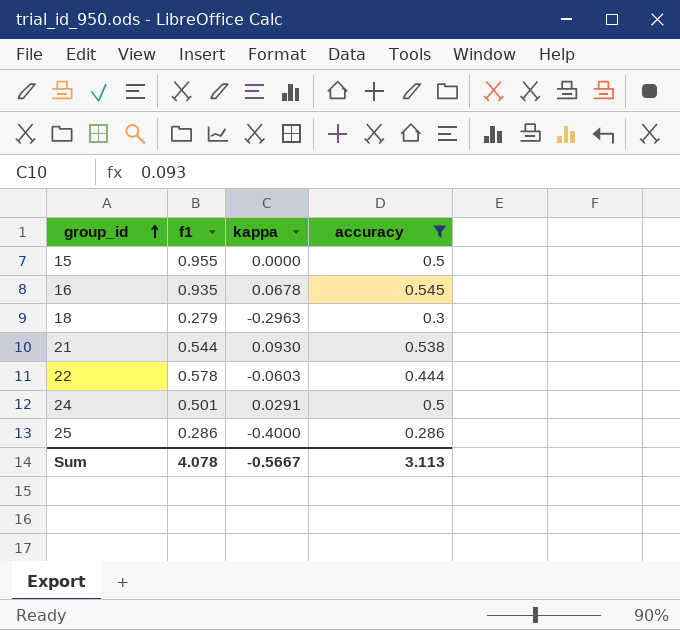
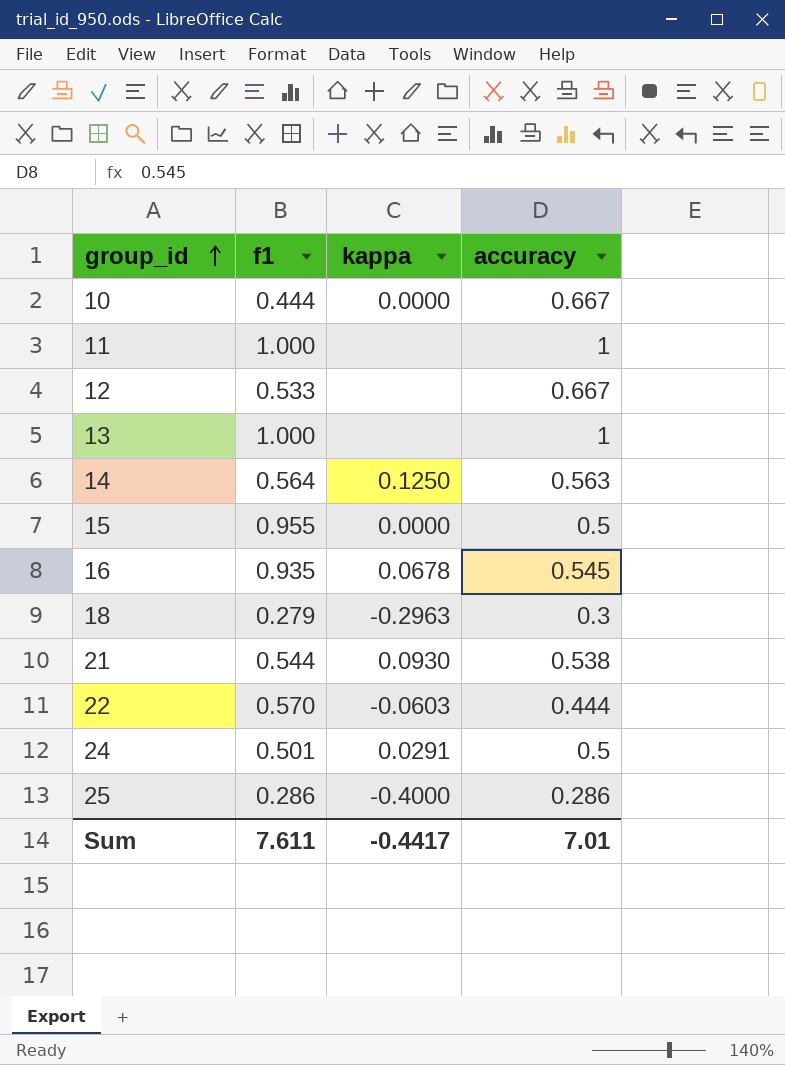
filter: accuracy <= 0.545 -> none
22 | f1: 0.578 -> 0.570
Sum | f1: 4.078 -> 7.611
Sum | kappa: -0.5667 -> -0.4417
Sum | accuracy: 3.113 -> 7.01

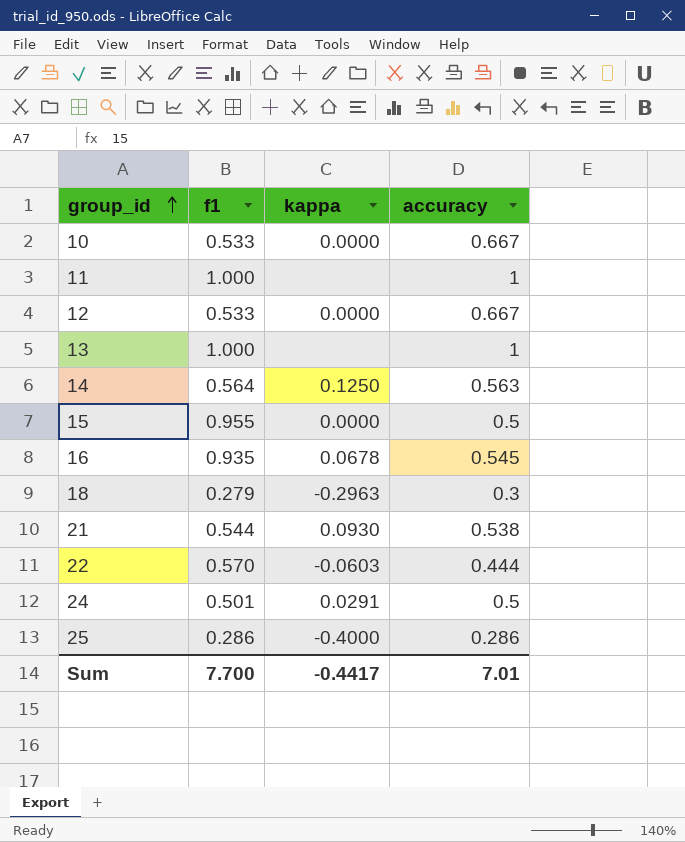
10 | f1: 0.444 -> 0.533
12 | kappa: none -> 0.0000
Sum | f1: 7.611 -> 7.700

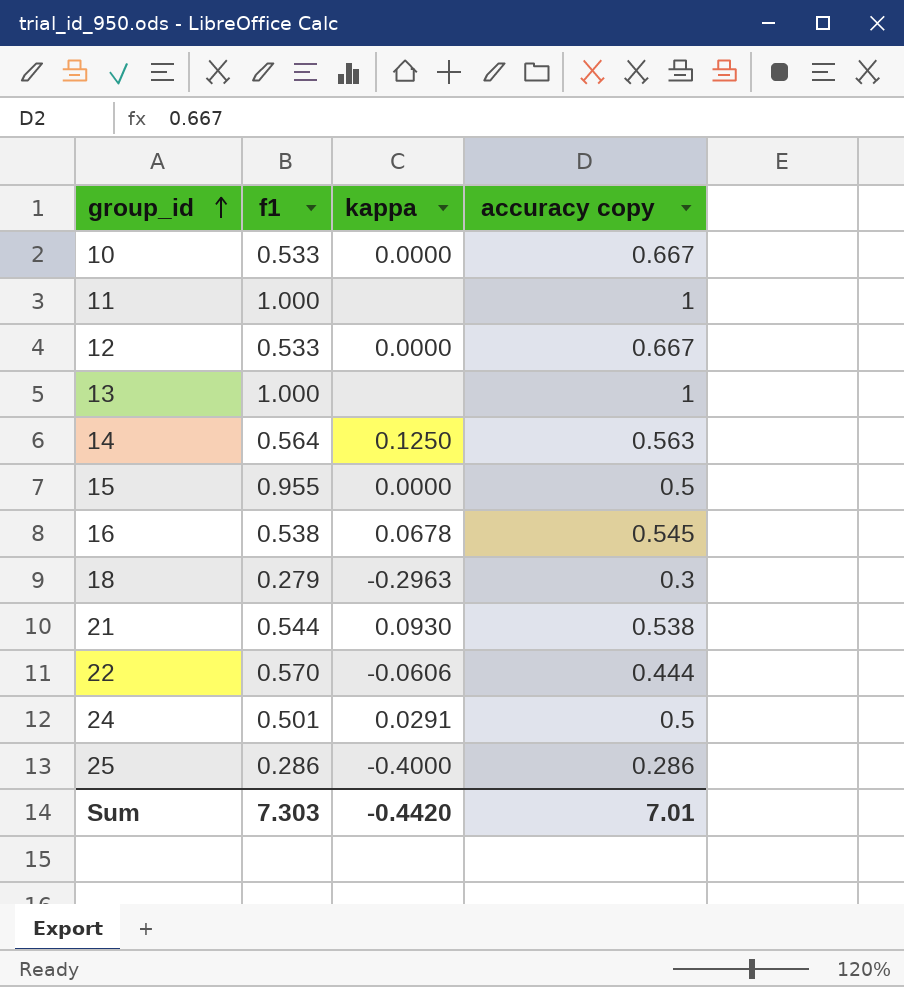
column name: accuracy -> accuracy copy
16 | f1: 0.935 -> 0.538
22 | kappa: -0.0603 -> -0.0606
Sum | f1: 7.700 -> 7.303
Sum | kappa: -0.4417 -> -0.4420

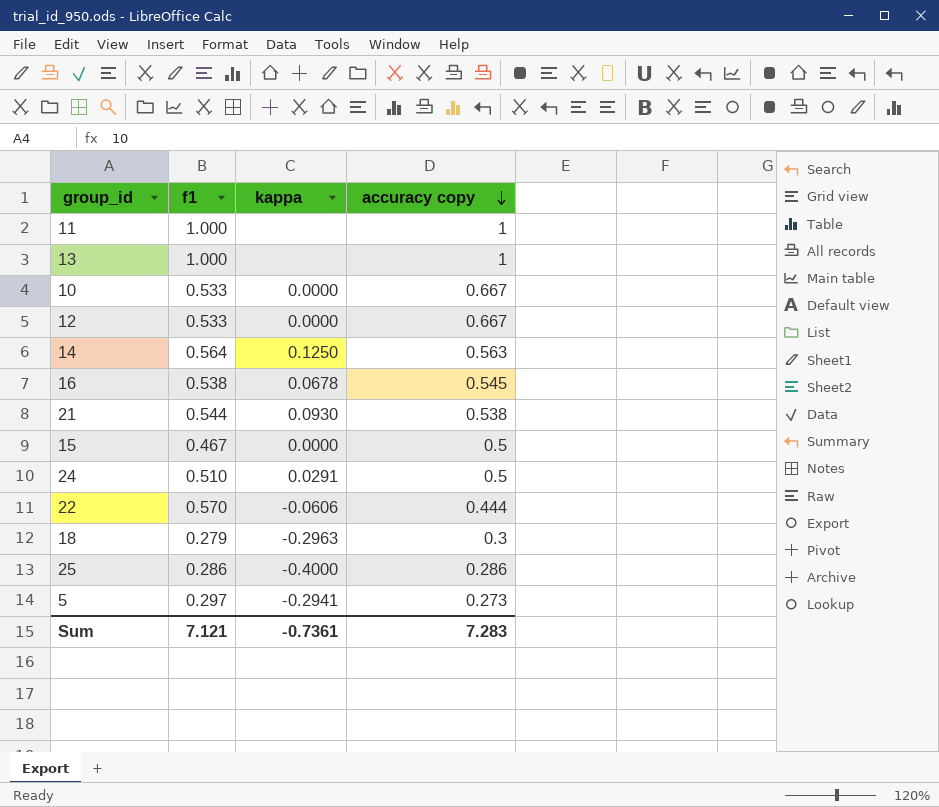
row order: group_id ascending -> accuracy copy descending
15 | f1: 0.955 -> 0.467
24 | f1: 0.501 -> 0.510
row 5: none -> 0.297 | -0.2941 | 0.273
Sum | f1: 7.303 -> 7.121
Sum | kappa: -0.4420 -> -0.7361
Sum | accuracy copy: 7.01 -> 7.283

